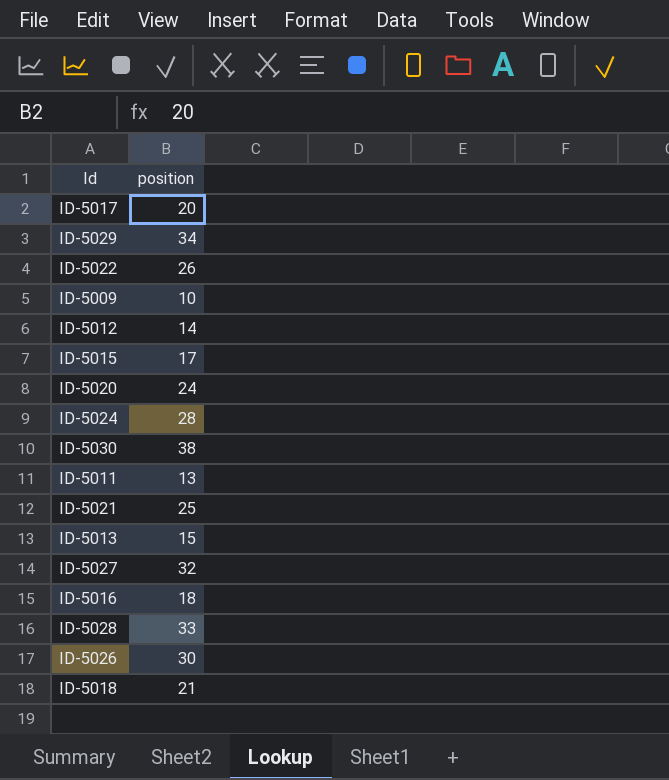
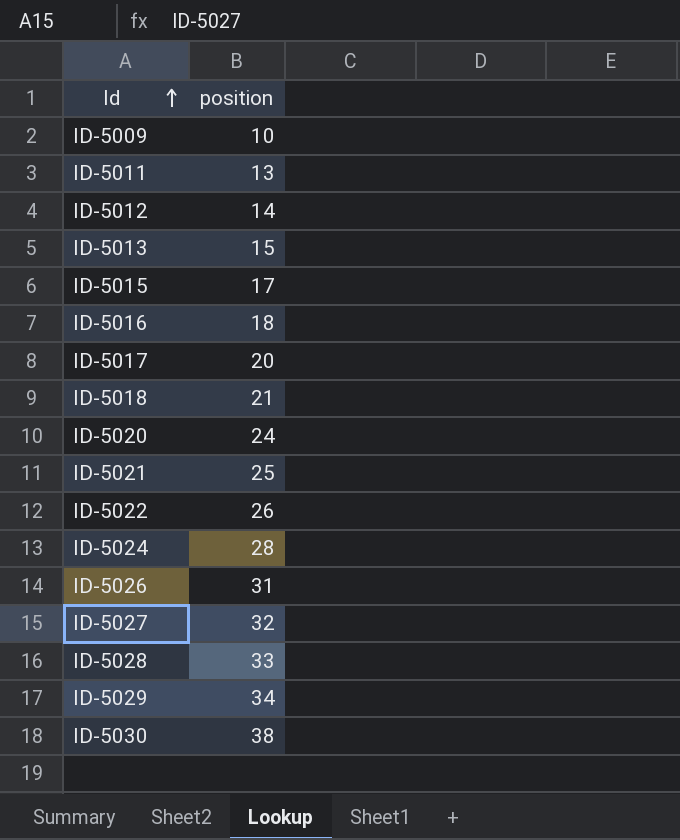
row order: none -> Id ascending
ID-5026 | position: 30 -> 31

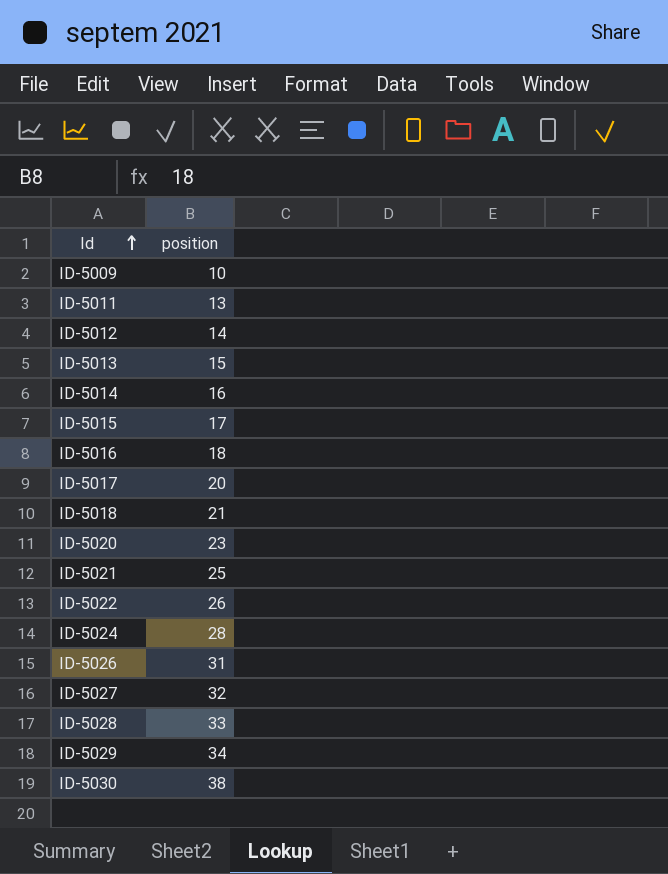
row ID-5014: none -> 16
ID-5020 | position: 24 -> 23

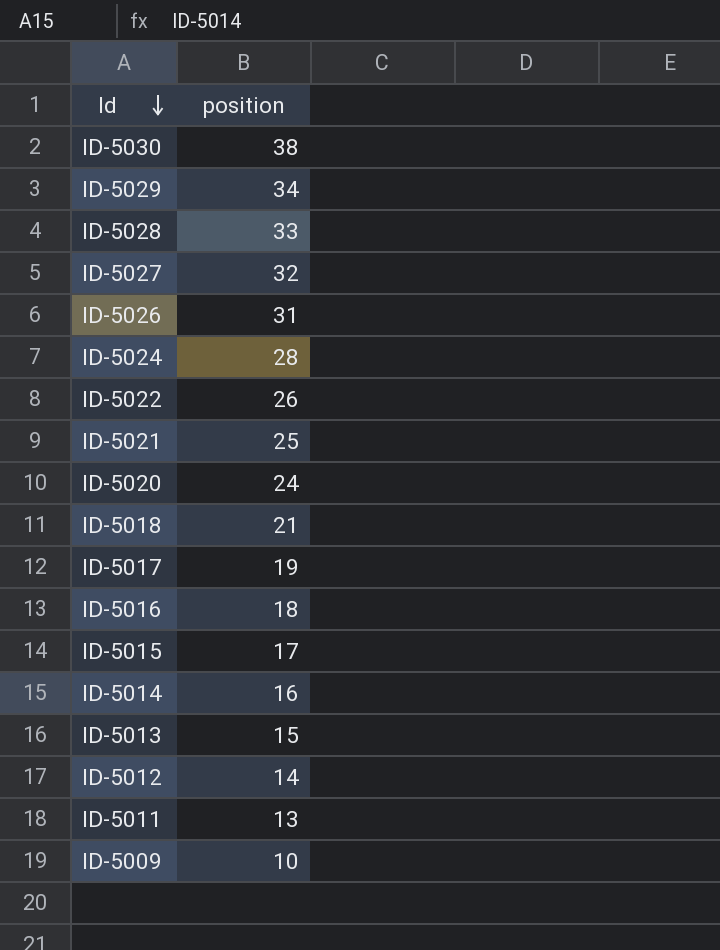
row order: Id ascending -> Id descending
ID-5020 | position: 23 -> 24
ID-5017 | position: 20 -> 19

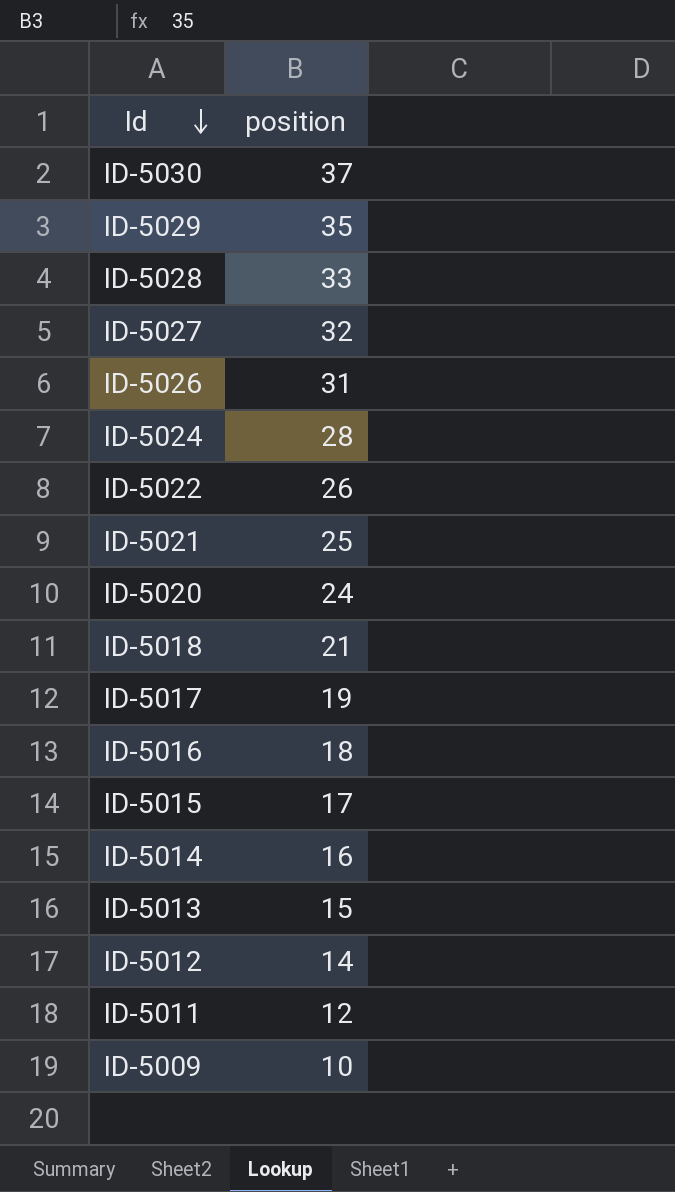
ID-5030 | position: 38 -> 37
ID-5029 | position: 34 -> 35
ID-5011 | position: 13 -> 12

